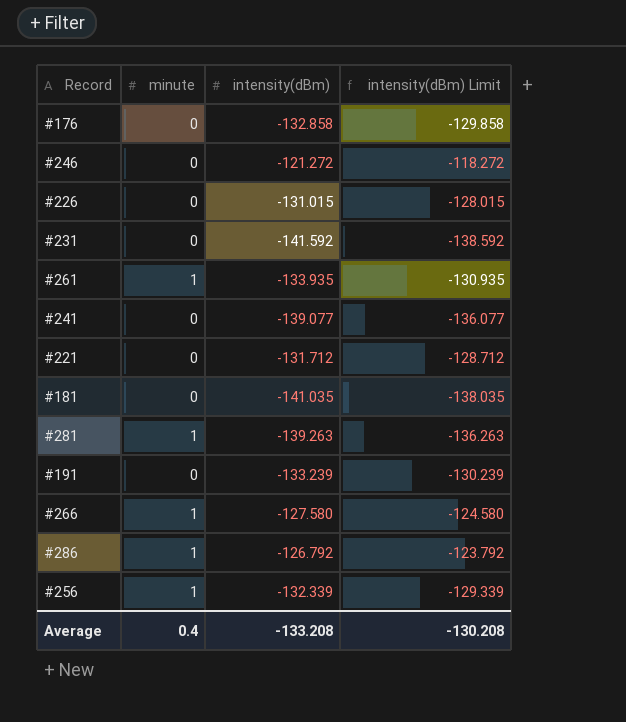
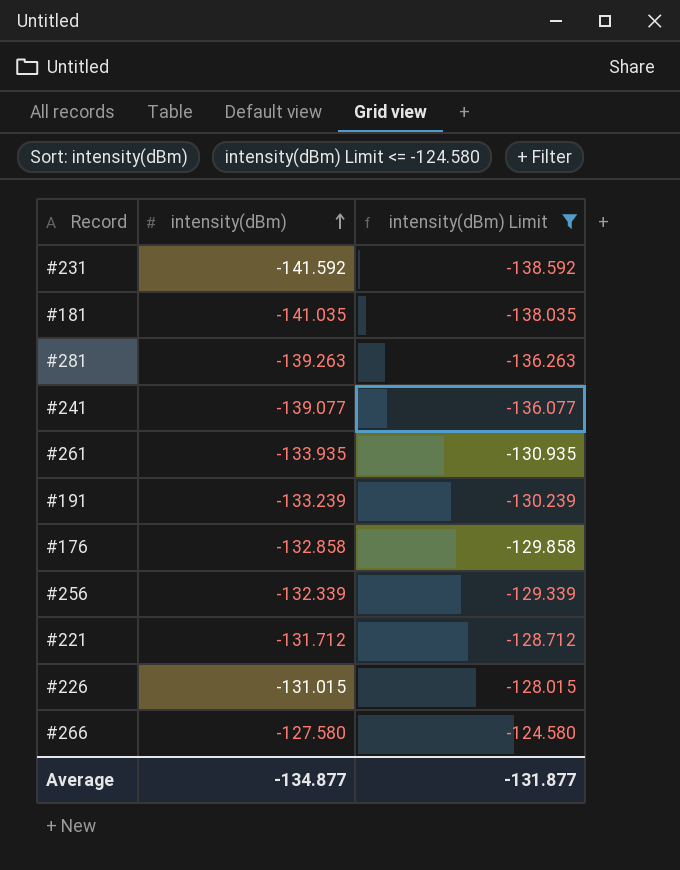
filter: none -> intensity(dBm) Limit <= -124.580
row order: none -> intensity(dBm) ascending
column minute | position: 2 -> none
Average | intensity(dBm): -133.208 -> -134.877
Average | intensity(dBm) Limit: -130.208 -> -131.877

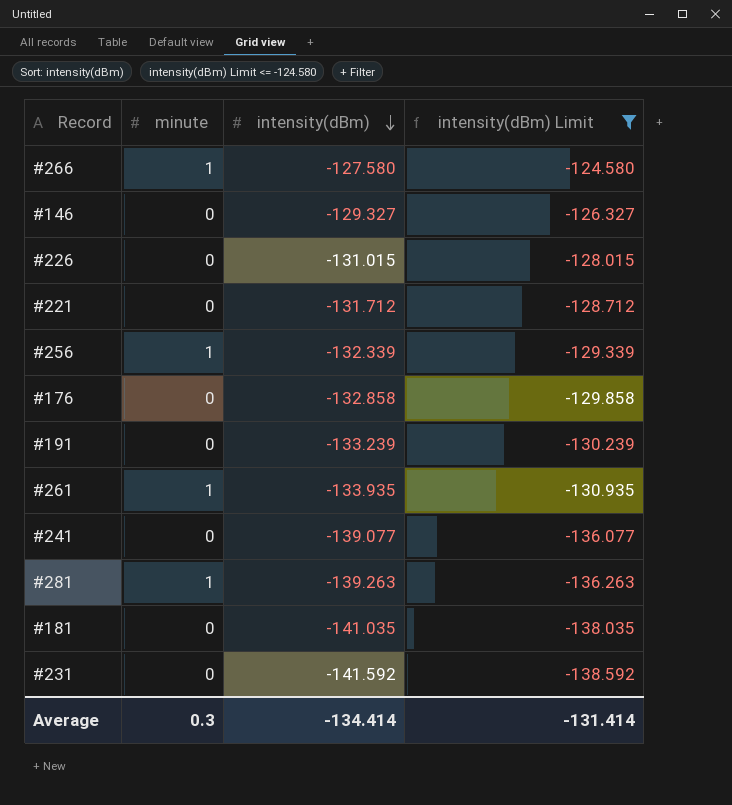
row order: intensity(dBm) ascending -> intensity(dBm) descending
column minute | position: none -> 2
row #146: none -> 0 | -129.327 | -126.327
Average | intensity(dBm): -134.877 -> -134.414
Average | intensity(dBm) Limit: -131.877 -> -131.414

